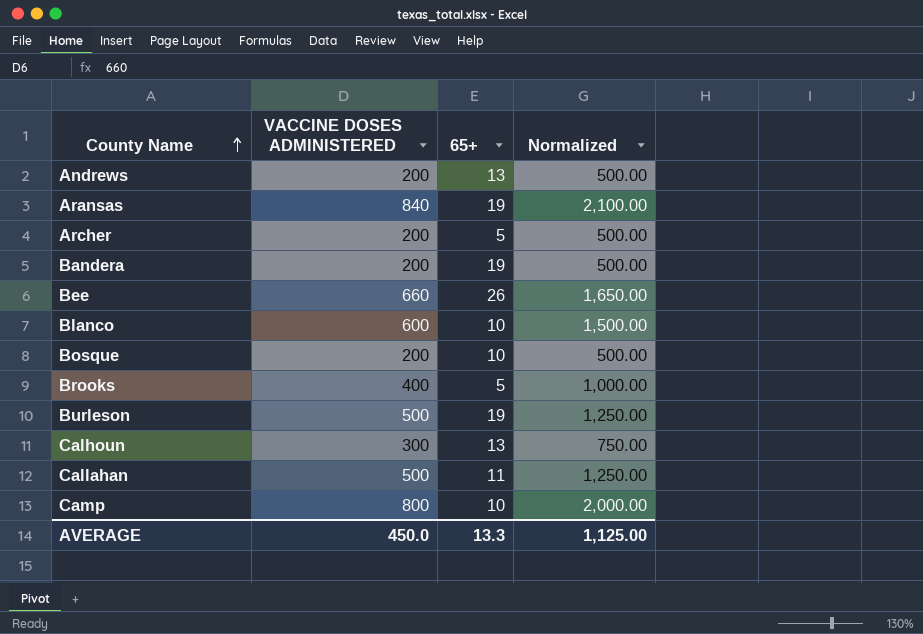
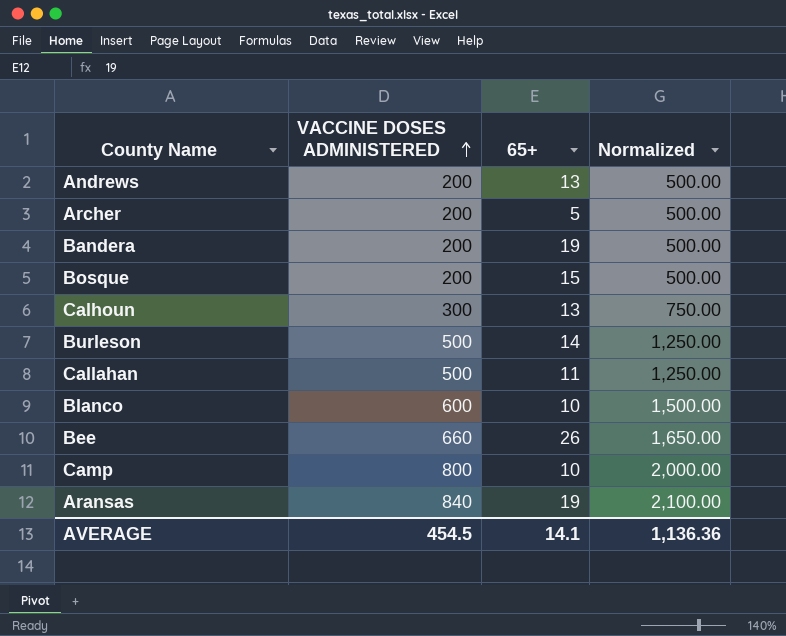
row order: County Name ascending -> VACCINE DOSES ADMINISTERED ascending
row Brooks: 400 | 5 | 1,000.00 -> none
Bosque | 65+: 10 -> 15
Burleson | 65+: 19 -> 14
AVERAGE | VACCINE DOSES ADMINISTERED: 450.0 -> 454.5
AVERAGE | 65+: 13.3 -> 14.1
AVERAGE | Normalized: 1,125.00 -> 1,136.36

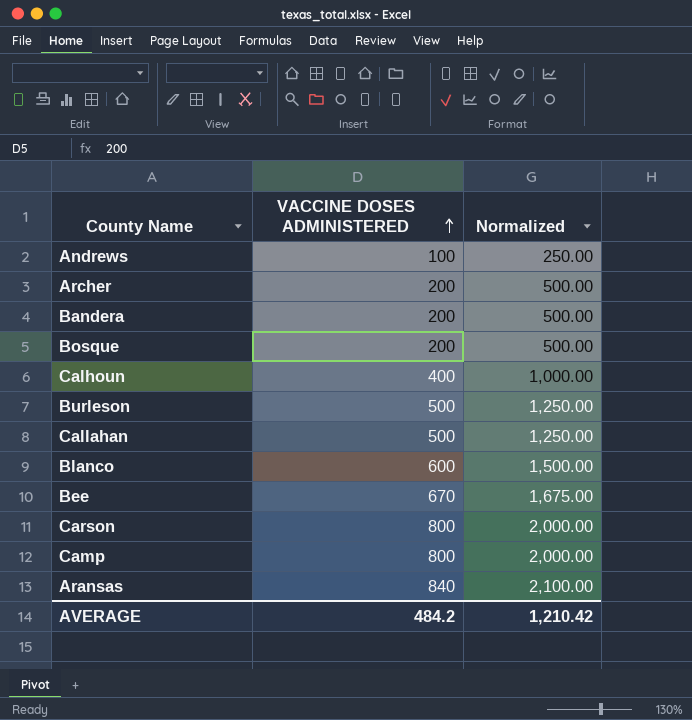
column 65+ | position: 3 -> none
Andrews | VACCINE DOSES ADMINISTERED: 200 -> 100
Andrews | Normalized: 500.00 -> 250.00
Calhoun | VACCINE DOSES ADMINISTERED: 300 -> 400
Calhoun | Normalized: 750.00 -> 1,000.00
Bee | VACCINE DOSES ADMINISTERED: 660 -> 670
Bee | Normalized: 1,650.00 -> 1,675.00
row Carson: none -> 800 | 2,000.00
AVERAGE | VACCINE DOSES ADMINISTERED: 454.5 -> 484.2
AVERAGE | Normalized: 1,136.36 -> 1,210.42

